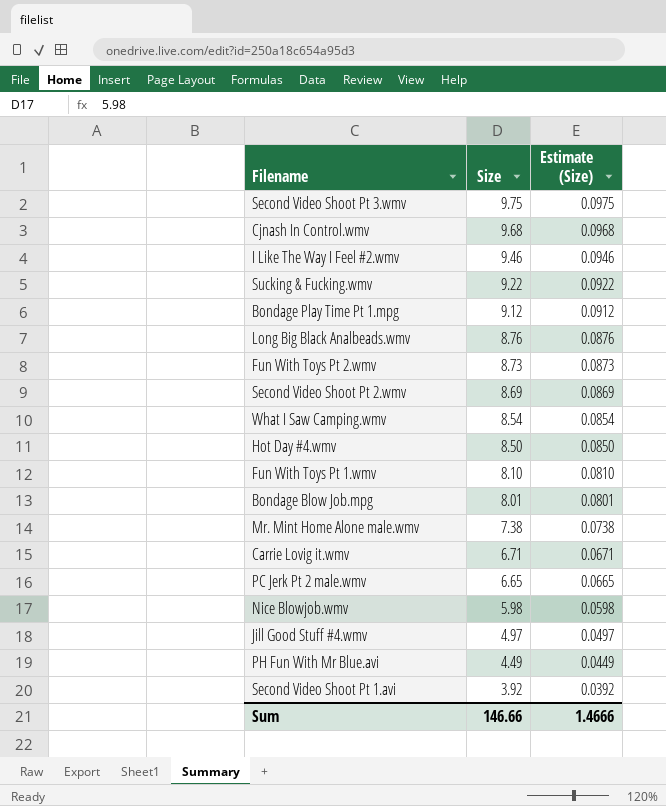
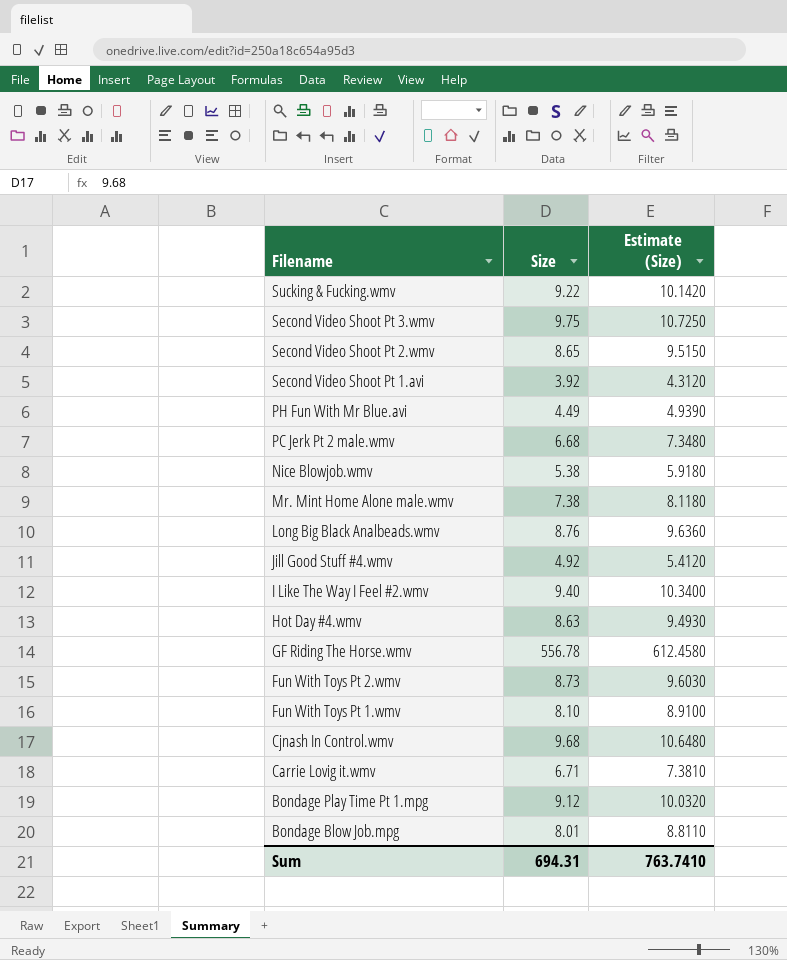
row order: Size descending -> Filename descending
column Estimate (Size) | formula: [Size] * 0.01 -> [Size] * 1.1
row What I Saw Camping.wmv: 8.54 | 0.0854 -> none
Second Video Shoot Pt 2.wmv | Size: 8.69 -> 8.65
PC Jerk Pt 2 male.wmv | Size: 6.65 -> 6.68
Nice Blowjob.wmv | Size: 5.98 -> 5.38
Jill Good Stuff #4.wmv | Size: 4.97 -> 4.92
I Like The Way I Feel #2.wmv | Size: 9.46 -> 9.40
Hot Day #4.wmv | Size: 8.50 -> 8.63
row GF Riding The Horse.wmv: none -> 556.78 | 612.4580
Sum | Size: 146.66 -> 694.31
Sum | Estimate (Size): 1.4666 -> 763.7410

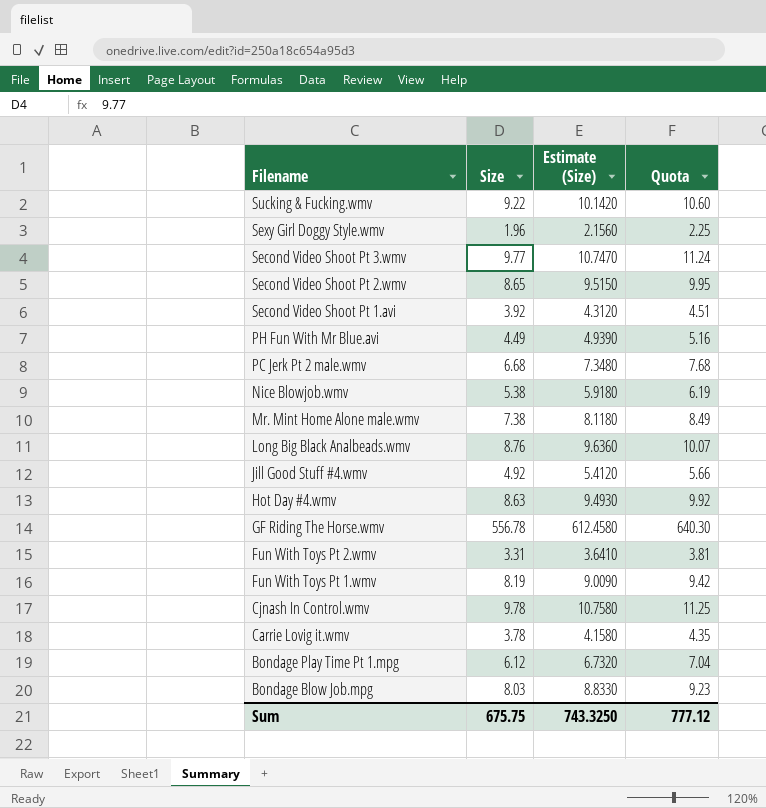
column Quota | formula: none -> [Size] * 1.15
row I Like The Way I Feel #2.wmv: 9.40 | 10.3400 -> none
row Sexy Girl Doggy Style.wmv: none -> 1.96 | 2.1560 | 2.25
Second Video Shoot Pt 3.wmv | Size: 9.75 -> 9.77
Second Video Shoot Pt 3.wmv | Estimate (Size): 10.7250 -> 10.7470
Fun With Toys Pt 2.wmv | Size: 8.73 -> 3.31
Fun With Toys Pt 2.wmv | Estimate (Size): 9.6030 -> 3.6410
Fun With Toys Pt 1.wmv | Size: 8.10 -> 8.19
Fun With Toys Pt 1.wmv | Estimate (Size): 8.9100 -> 9.0090
Cjnash In Control.wmv | Size: 9.68 -> 9.78
Cjnash In Control.wmv | Estimate (Size): 10.6480 -> 10.7580
Carrie Lovig it.wmv | Size: 6.71 -> 3.78
Carrie Lovig it.wmv | Estimate (Size): 7.3810 -> 4.1580
Bondage Play Time Pt 1.mpg | Size: 9.12 -> 6.12
Bondage Play Time Pt 1.mpg | Estimate (Size): 10.0320 -> 6.7320
Bondage Blow Job.mpg | Size: 8.01 -> 8.03
Bondage Blow Job.mpg | Estimate (Size): 8.8110 -> 8.8330
Sum | Size: 694.31 -> 675.75
Sum | Estimate (Size): 763.7410 -> 743.3250

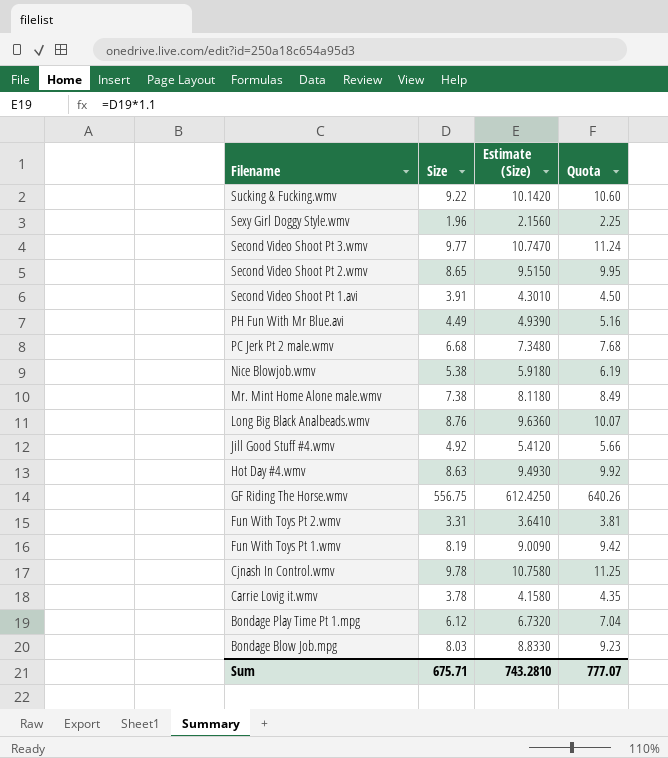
Second Video Shoot Pt 1.avi | Size: 3.92 -> 3.91
Second Video Shoot Pt 1.avi | Estimate (Size): 4.3120 -> 4.3010
Second Video Shoot Pt 1.avi | Quota: 4.51 -> 4.50
GF Riding The Horse.wmv | Size: 556.78 -> 556.75
GF Riding The Horse.wmv | Estimate (Size): 612.4580 -> 612.4250
GF Riding The Horse.wmv | Quota: 640.30 -> 640.26
Sum | Size: 675.75 -> 675.71
Sum | Estimate (Size): 743.3250 -> 743.2810
Sum | Quota: 777.12 -> 777.07

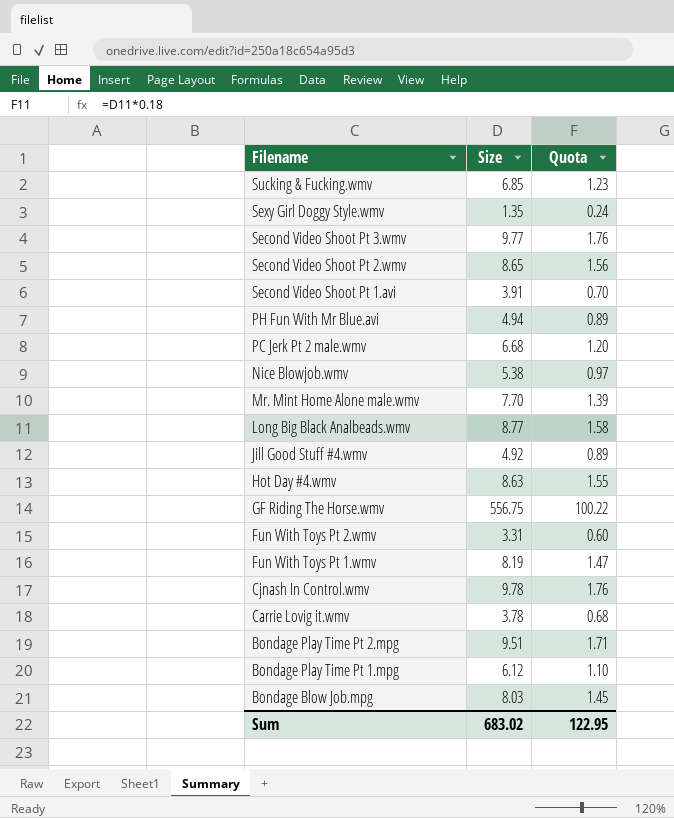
column Estimate (Size) | formula: [Size] * 1.1 -> none
column Quota | formula: [Size] * 1.15 -> [Size] * 0.18
Sucking & Fucking.wmv | Size: 9.22 -> 6.85
Sexy Girl Doggy Style.wmv | Size: 1.96 -> 1.35
PH Fun With Mr Blue.avi | Size: 4.49 -> 4.94
Mr. Mint Home Alone male.wmv | Size: 7.38 -> 7.70
Long Big Black Analbeads.wmv | Size: 8.76 -> 8.77
row Bondage Play Time Pt 2.mpg: none -> 9.51 | 1.71
Sum | Size: 675.71 -> 683.02
Sum | Quota: 777.07 -> 122.95

